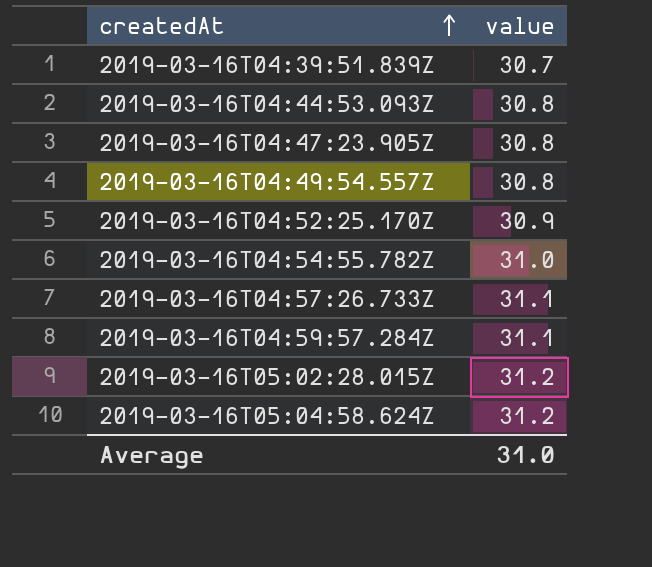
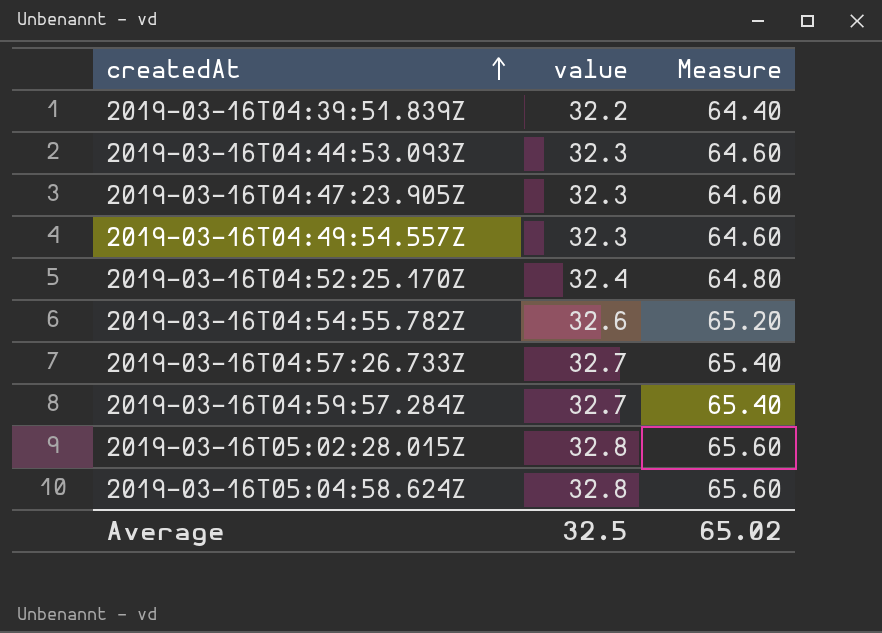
column Measure | formula: none -> [value] * 2
2019-03-16T04:39:51.839Z | value: 30.7 -> 32.2
2019-03-16T04:44:53.093Z | value: 30.8 -> 32.3
2019-03-16T04:47:23.905Z | value: 30.8 -> 32.3
2019-03-16T04:49:54.557Z | value: 30.8 -> 32.3
2019-03-16T04:52:25.170Z | value: 30.9 -> 32.4
2019-03-16T04:54:55.782Z | value: 31.0 -> 32.6
2019-03-16T04:57:26.733Z | value: 31.1 -> 32.7
2019-03-16T04:59:57.284Z | value: 31.1 -> 32.7
2019-03-16T05:02:28.015Z | value: 31.2 -> 32.8
2019-03-16T05:04:58.624Z | value: 31.2 -> 32.8
Average | value: 31.0 -> 32.5

